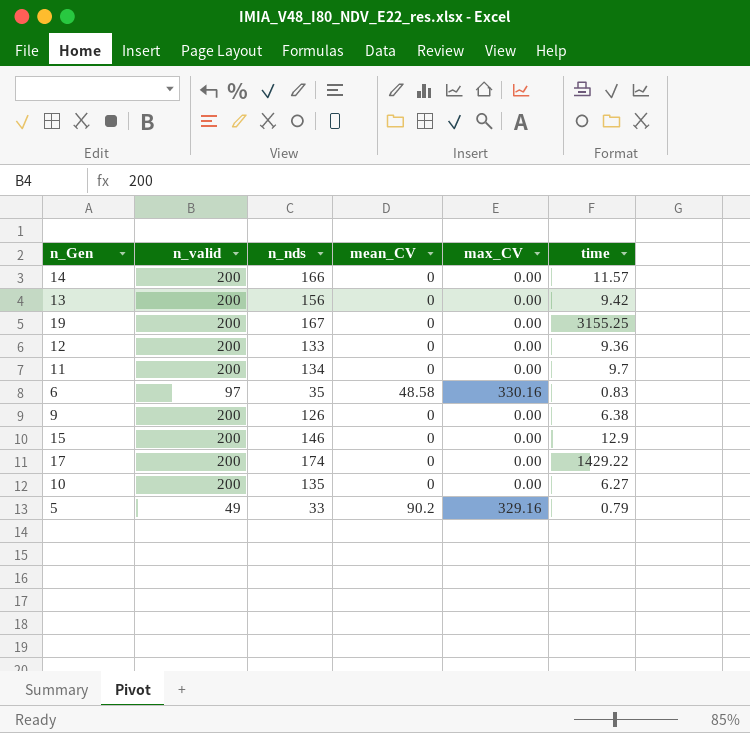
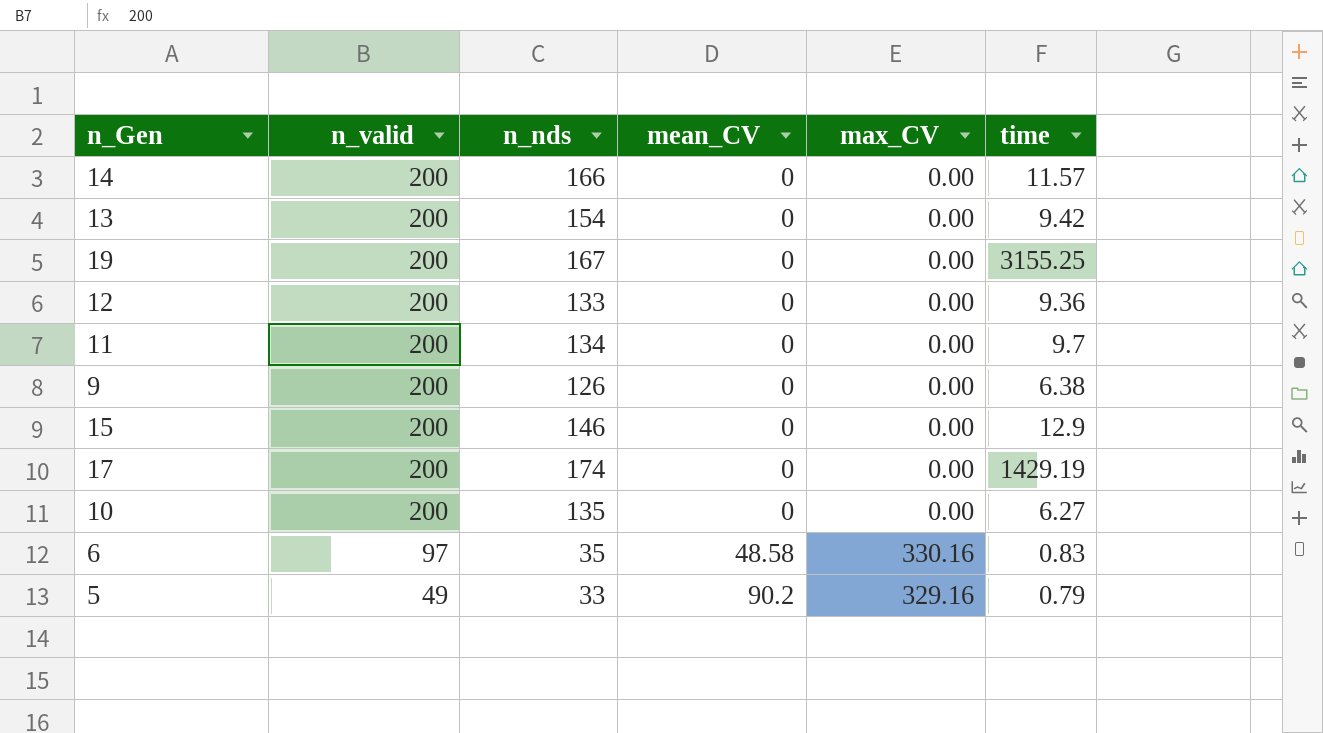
row order: none -> n_valid descending
13 | n_nds: 156 -> 154
17 | time: 1429.22 -> 1429.19

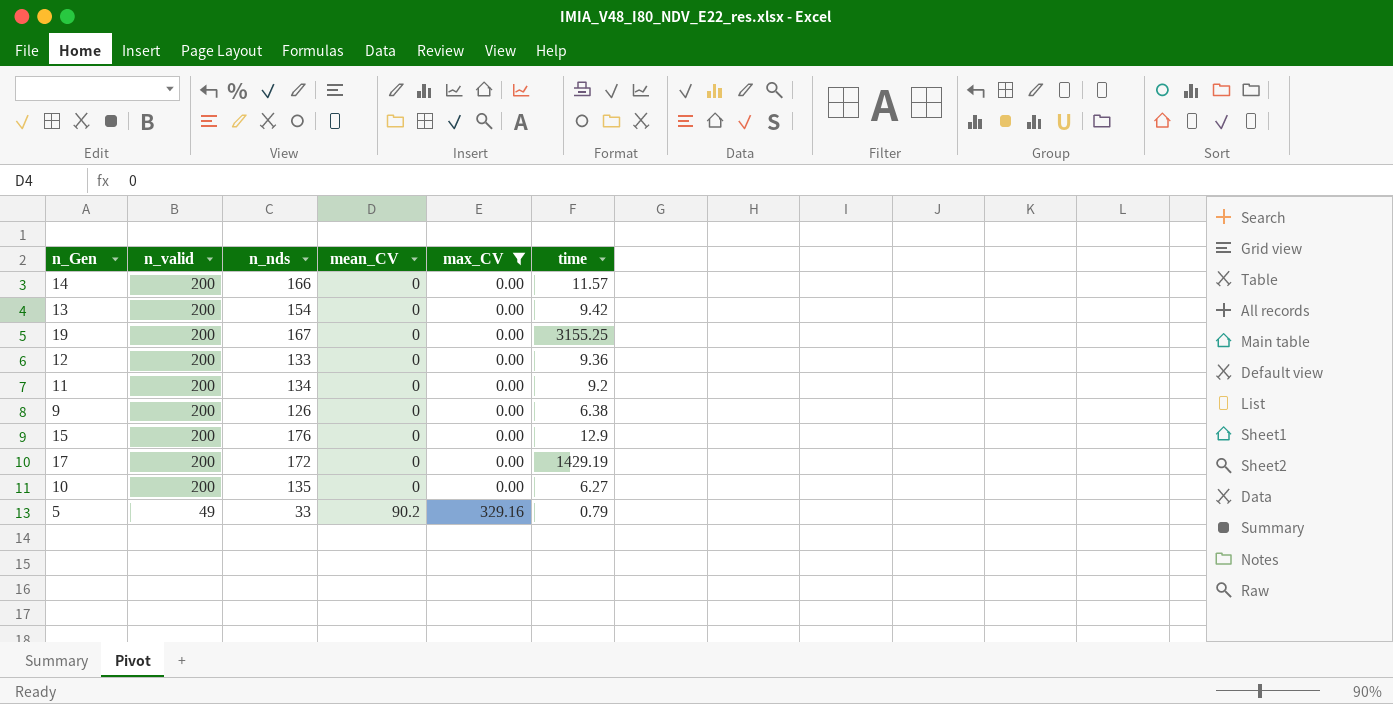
filter: none -> max_CV != 330.16
11 | time: 9.7 -> 9.2
15 | n_nds: 146 -> 176
17 | n_nds: 174 -> 172

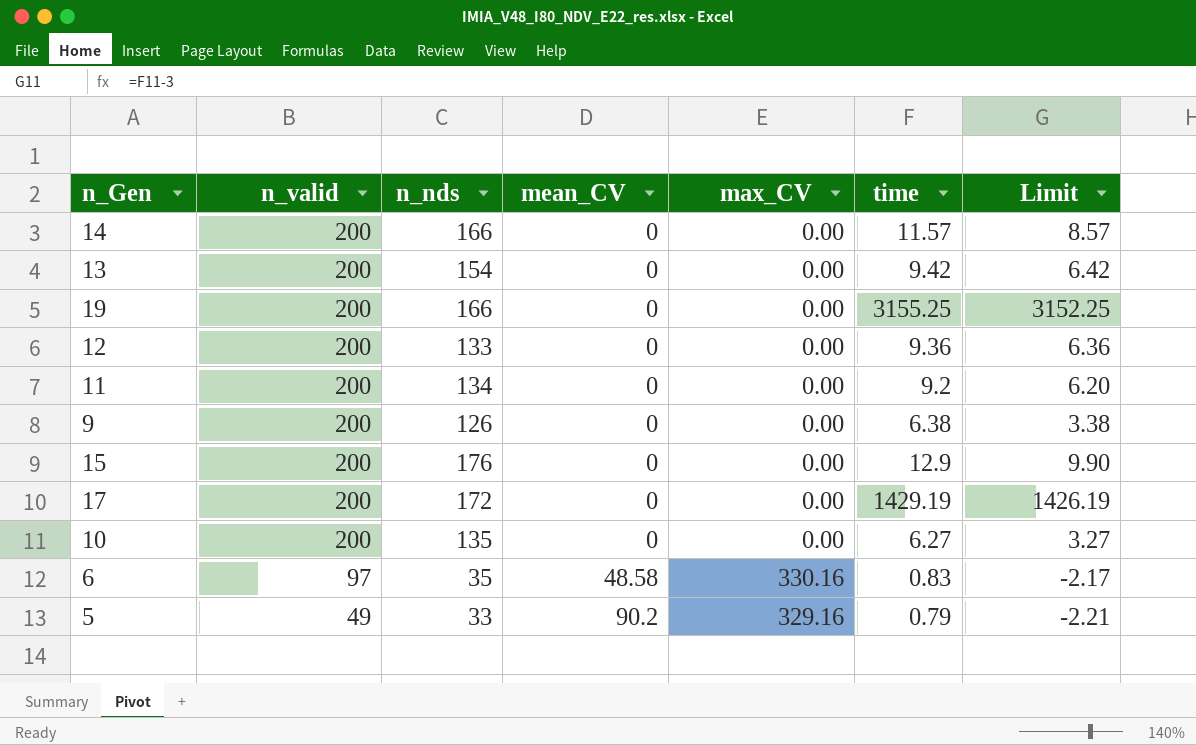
filter: max_CV != 330.16 -> none
column Limit | formula: none -> [time] - 3
19 | n_nds: 167 -> 166

